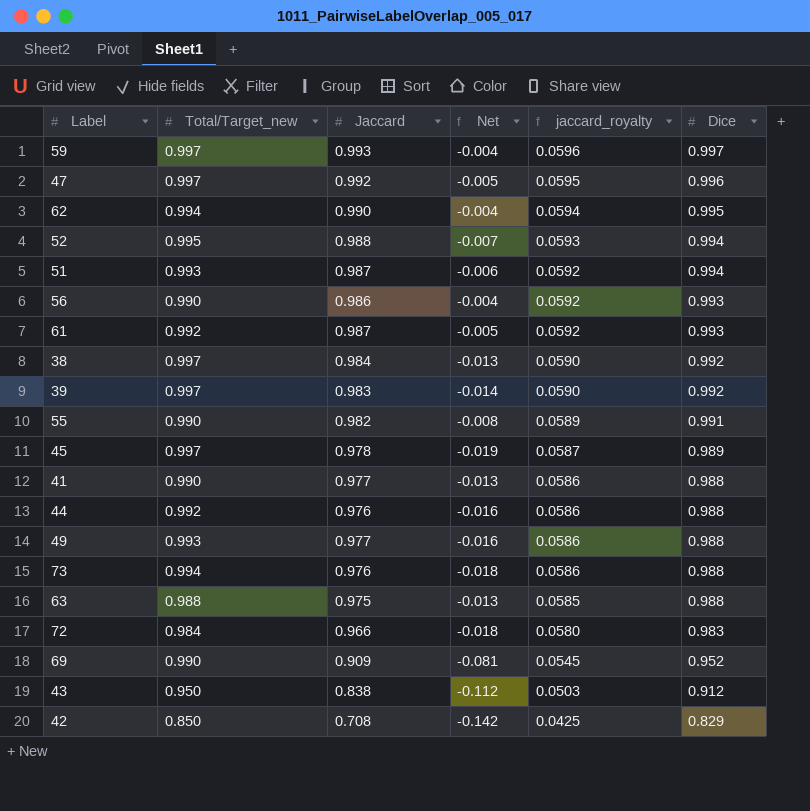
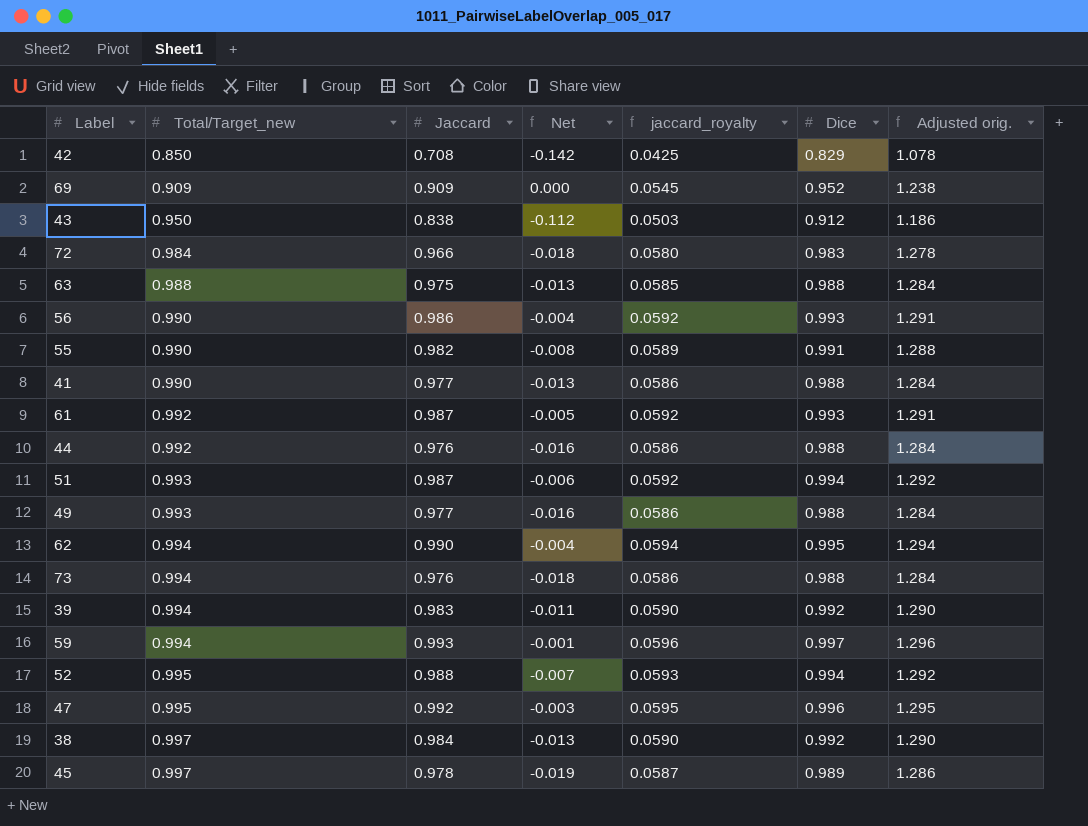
row order: jaccard_royalty descending -> Total/Target_new ascending
column Adjusted orig. | formula: none -> [Dice] * 1.3
69 | Total/Target_new: 0.990 -> 0.909
69 | Net: -0.081 -> 0.000
39 | Total/Target_new: 0.997 -> 0.994
39 | Net: -0.014 -> -0.011
59 | Total/Target_new: 0.997 -> 0.994
59 | Net: -0.004 -> -0.001
47 | Total/Target_new: 0.997 -> 0.995
47 | Net: -0.005 -> -0.003

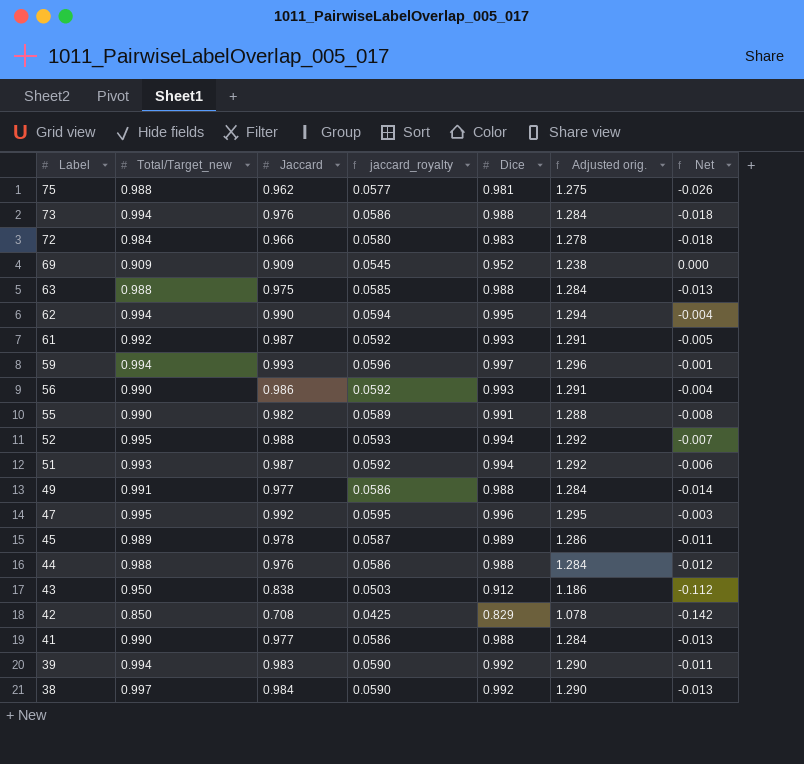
row order: Total/Target_new ascending -> Label descending
column Net | position: 4 -> 7
row 75: none -> 0.988 | 0.962 | 0.0577 | 0.981 | 1.275 | -0.026
49 | Total/Target_new: 0.993 -> 0.991
49 | Net: -0.016 -> -0.014
45 | Total/Target_new: 0.997 -> 0.989
45 | Net: -0.019 -> -0.011
44 | Total/Target_new: 0.992 -> 0.988
44 | Net: -0.016 -> -0.012

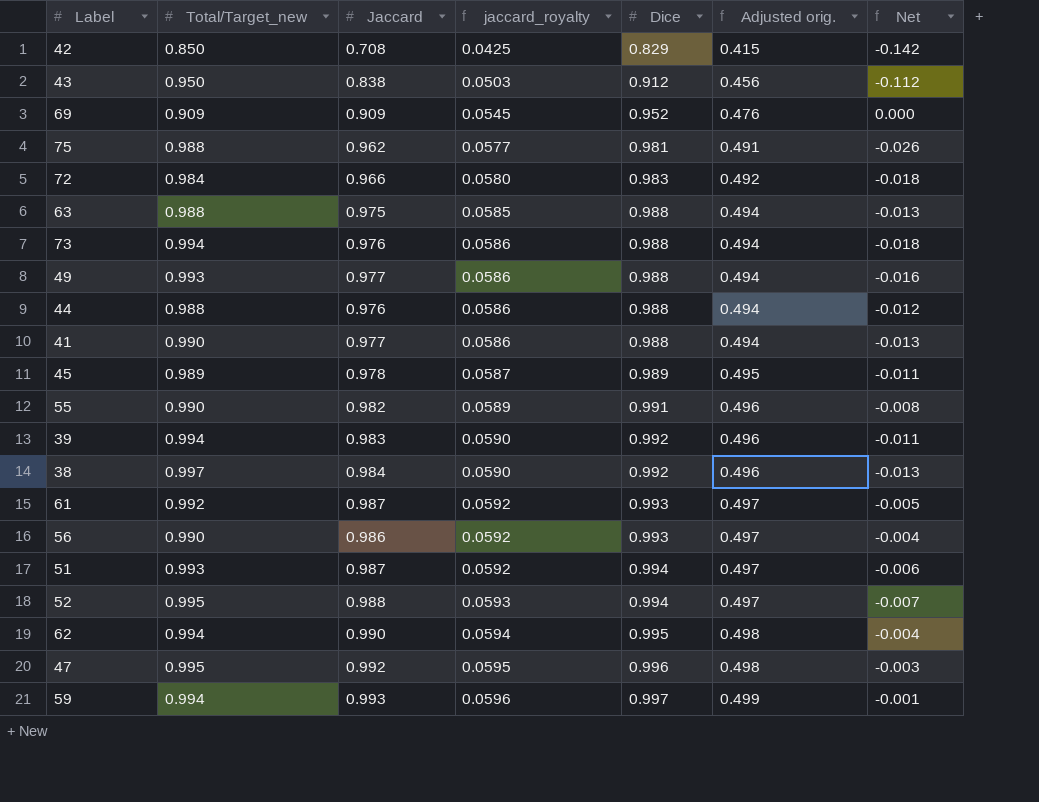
row order: Label descending -> jaccard_royalty ascending
column Adjusted orig. | formula: [Dice] * 1.3 -> [Dice] * 0.5
49 | Total/Target_new: 0.991 -> 0.993
49 | Net: -0.014 -> -0.016

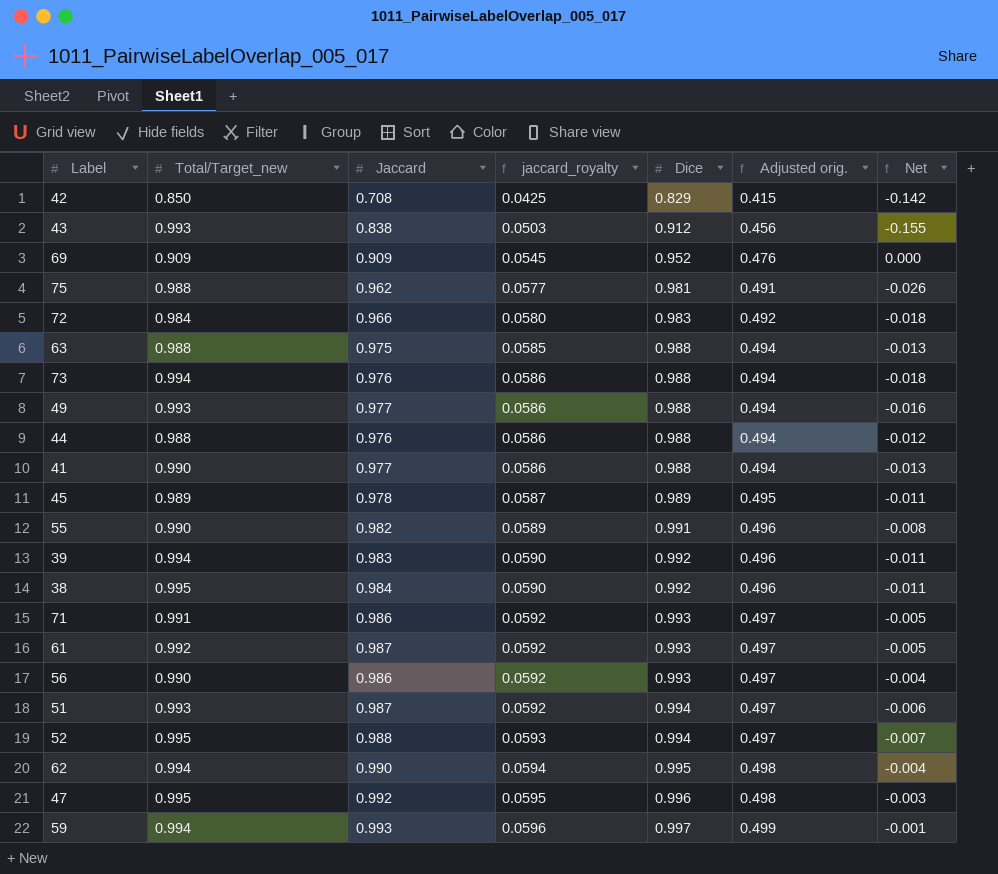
43 | Total/Target_new: 0.950 -> 0.993
43 | Net: -0.112 -> -0.155
38 | Total/Target_new: 0.997 -> 0.995
38 | Net: -0.013 -> -0.011
row 71: none -> 0.991 | 0.986 | 0.0592 | 0.993 | 0.497 | -0.005

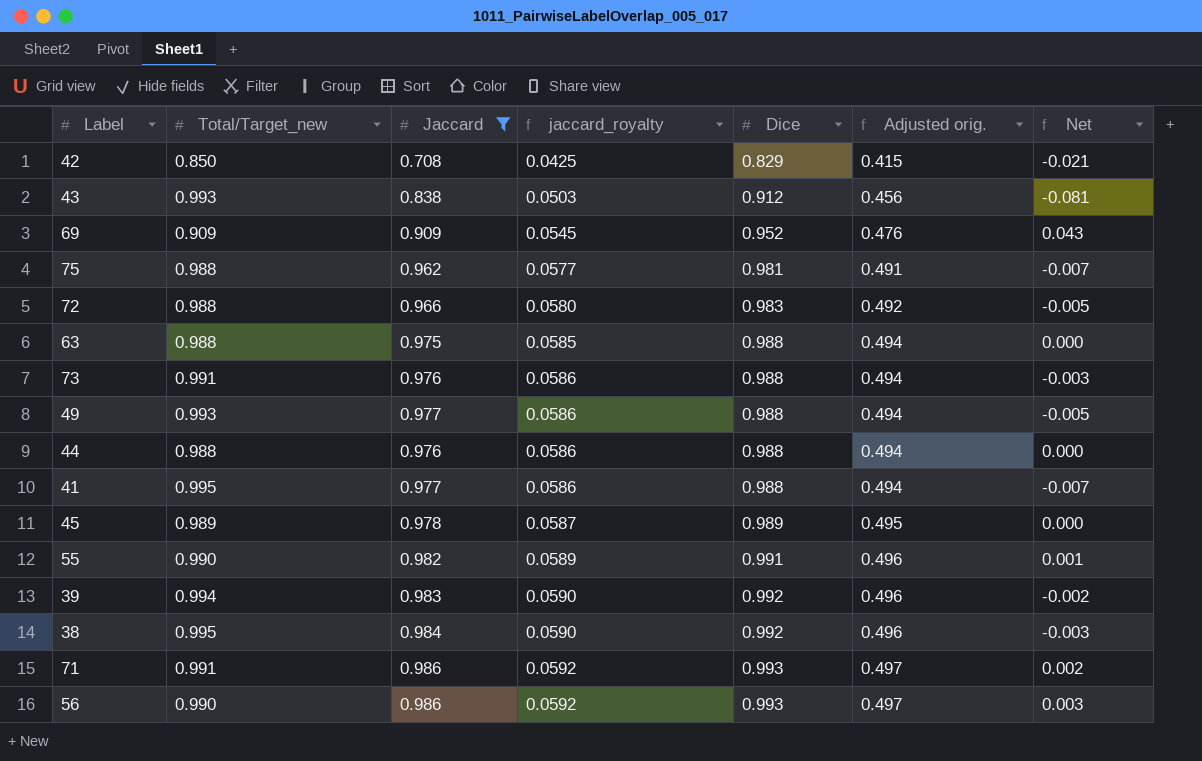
filter: none -> Jaccard <= 0.986
column Net | formula: [Jaccard] - [Total/Target_new] -> [Dice] - [Total/Target_new]
72 | Total/Target_new: 0.984 -> 0.988
73 | Total/Target_new: 0.994 -> 0.991
41 | Total/Target_new: 0.990 -> 0.995

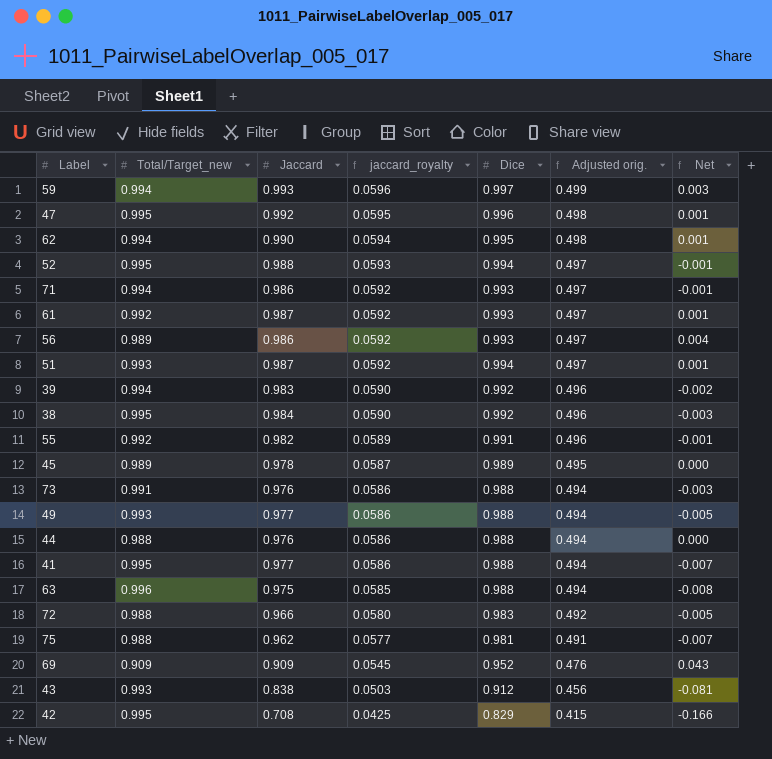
filter: Jaccard <= 0.986 -> none
row order: jaccard_royalty ascending -> jaccard_royalty descending
71 | Total/Target_new: 0.991 -> 0.994
71 | Net: 0.002 -> -0.001
56 | Total/Target_new: 0.990 -> 0.989
56 | Net: 0.003 -> 0.004
55 | Total/Target_new: 0.990 -> 0.992
55 | Net: 0.001 -> -0.001
63 | Total/Target_new: 0.988 -> 0.996
63 | Net: 0.000 -> -0.008
42 | Total/Target_new: 0.850 -> 0.995
42 | Net: -0.021 -> -0.166

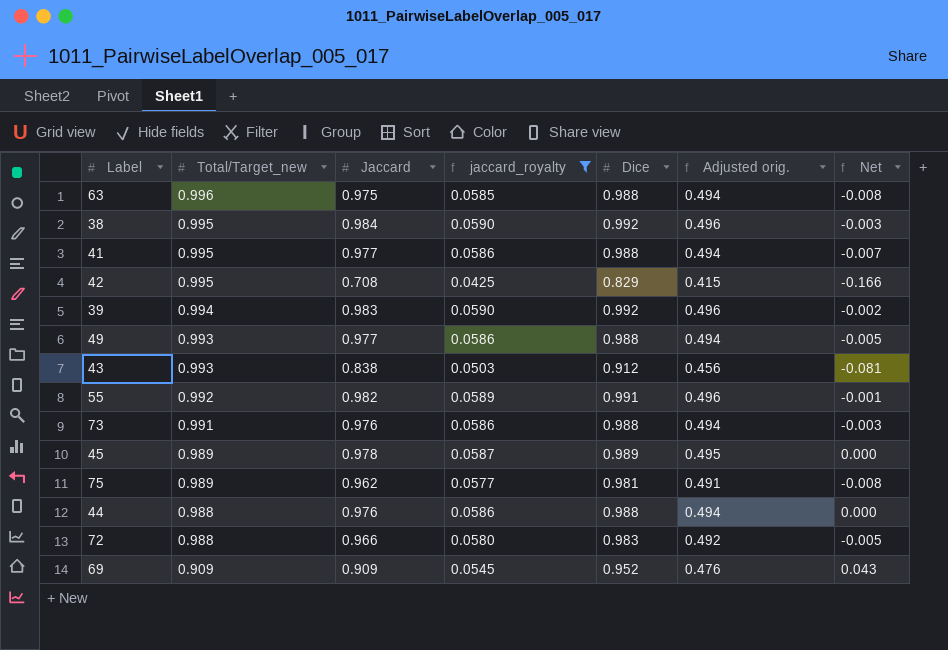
filter: none -> jaccard_royalty <= 0.0590
row order: jaccard_royalty descending -> Total/Target_new descending
75 | Total/Target_new: 0.988 -> 0.989
75 | Net: -0.007 -> -0.008

